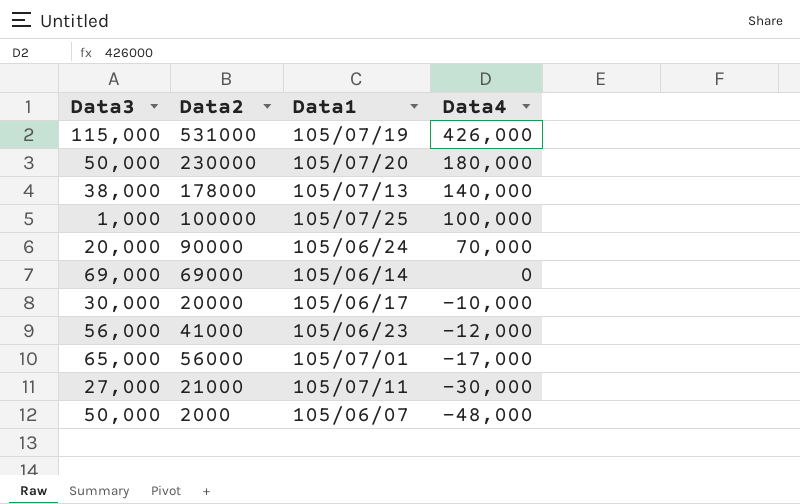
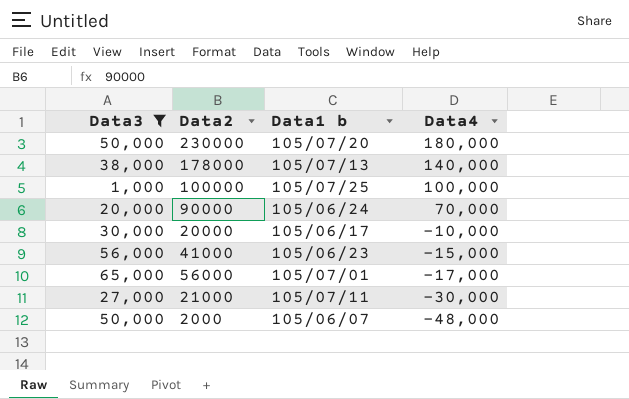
filter: none -> Data3 <= 65,000
column name: Data1 -> Data1 b
41000 | Data4: -12,000 -> -15,000

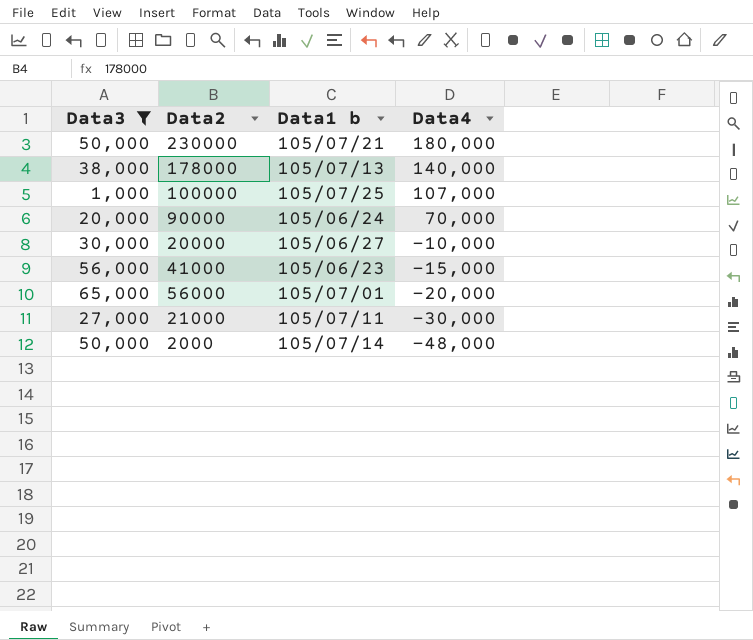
230000 | Data1 b: 105/07/20 -> 105/07/21
100000 | Data4: 100,000 -> 107,000
20000 | Data1 b: 105/06/17 -> 105/06/27
56000 | Data4: -17,000 -> -20,000
2000 | Data1 b: 105/06/07 -> 105/07/14

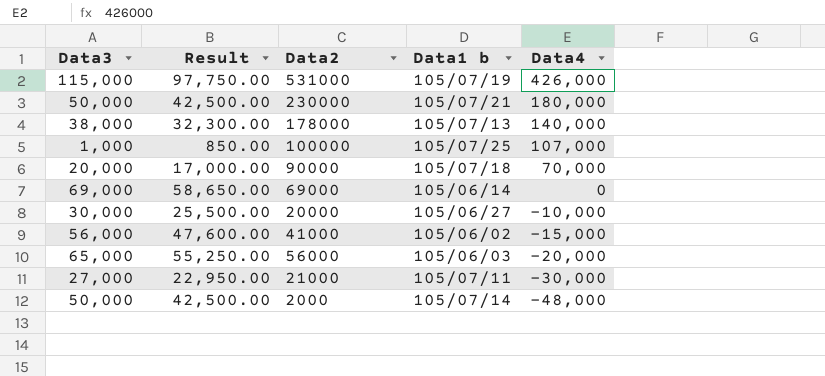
filter: Data3 <= 65,000 -> none
column Result | formula: none -> [Data3] * 0.85
90000 | Data1 b: 105/06/24 -> 105/07/18
41000 | Data1 b: 105/06/23 -> 105/06/02
56000 | Data1 b: 105/07/01 -> 105/06/03

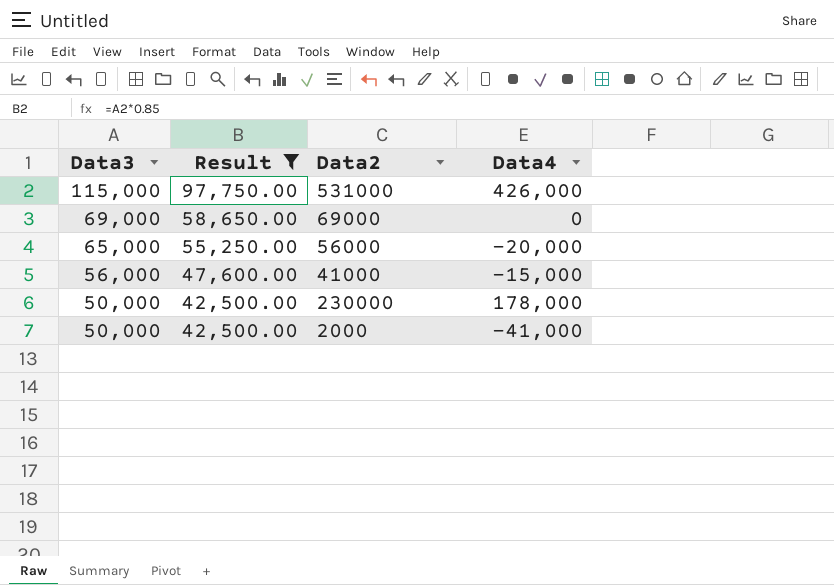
filter: none -> Result >= 42,500.00
row order: Data4 descending -> Data3 descending
column Data1 b | position: 4 -> none
230000 | Data4: 180,000 -> 178,000
2000 | Data4: -48,000 -> -41,000

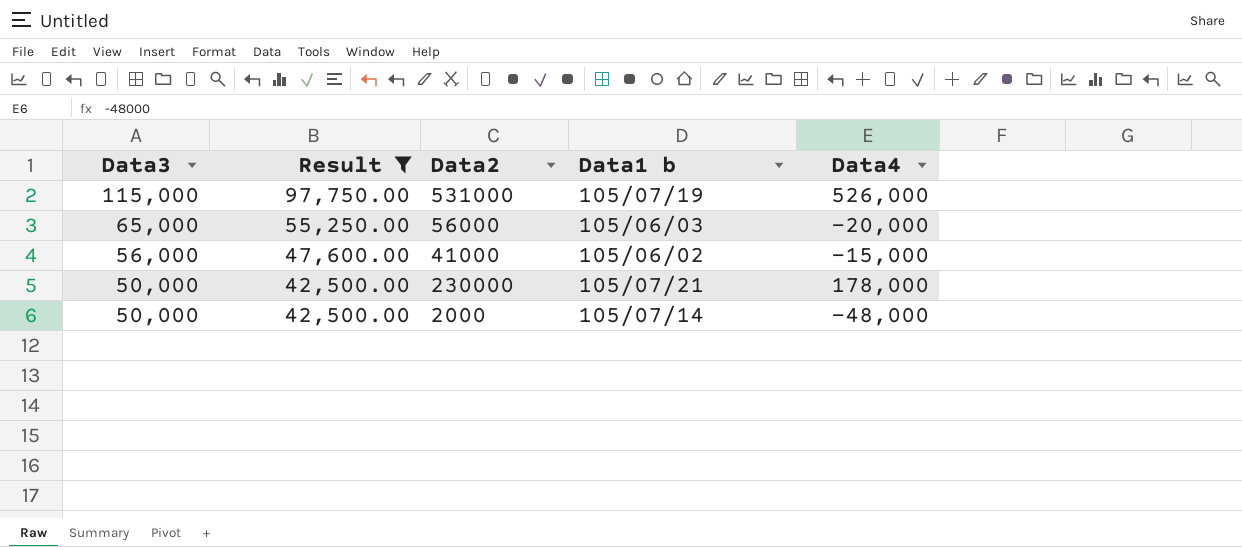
column Data1 b | position: none -> 4
row 69000: 69,000 | 58,650.00 | 0 -> none
531000 | Data4: 426,000 -> 526,000
2000 | Data4: -41,000 -> -48,000

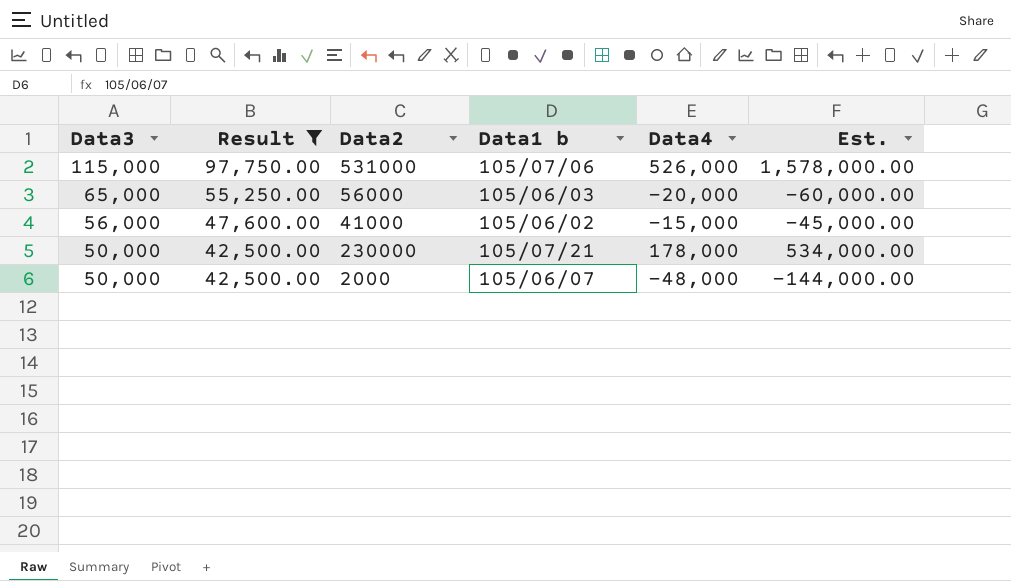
column Est. | formula: none -> [Data4] * 3
531000 | Data1 b: 105/07/19 -> 105/07/06
2000 | Data1 b: 105/07/14 -> 105/06/07

